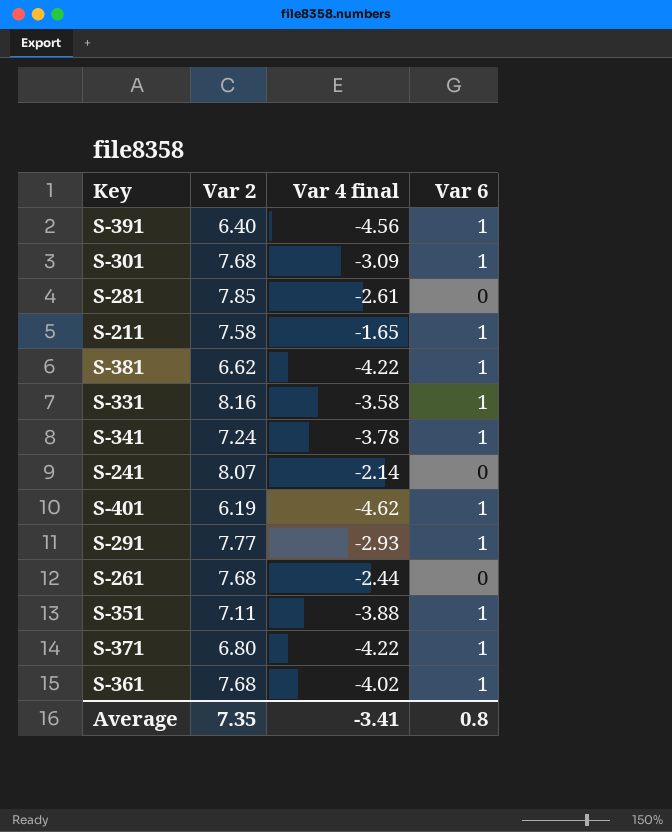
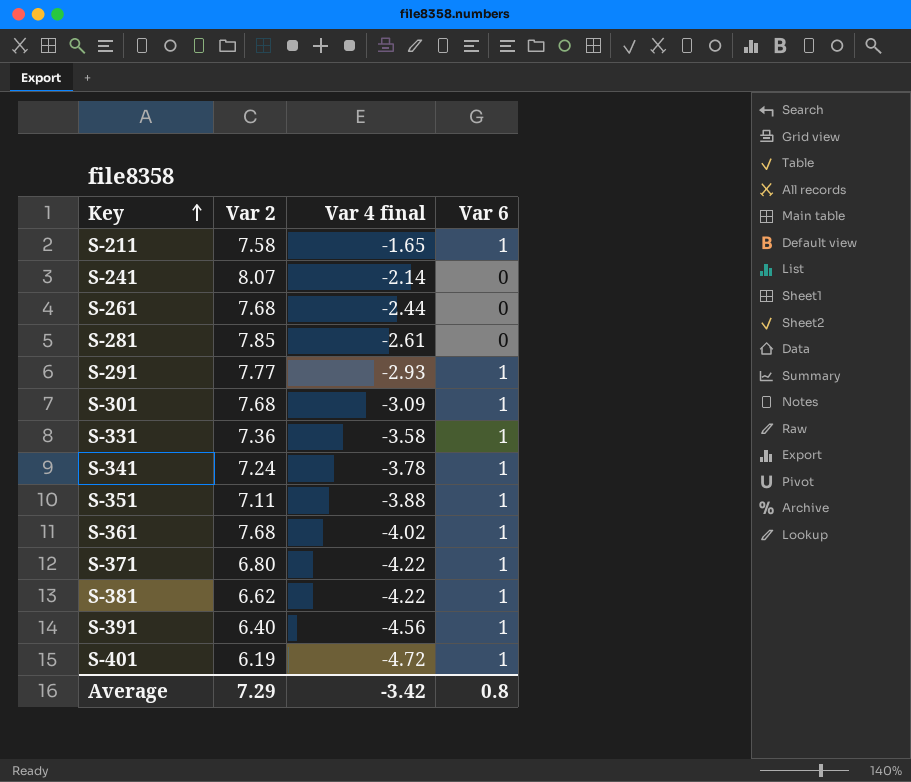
row order: none -> Key ascending
S-331 | Var 2: 8.16 -> 7.36
S-401 | Var 4 final: -4.62 -> -4.72
Average | Var 2: 7.35 -> 7.29
Average | Var 4 final: -3.41 -> -3.42

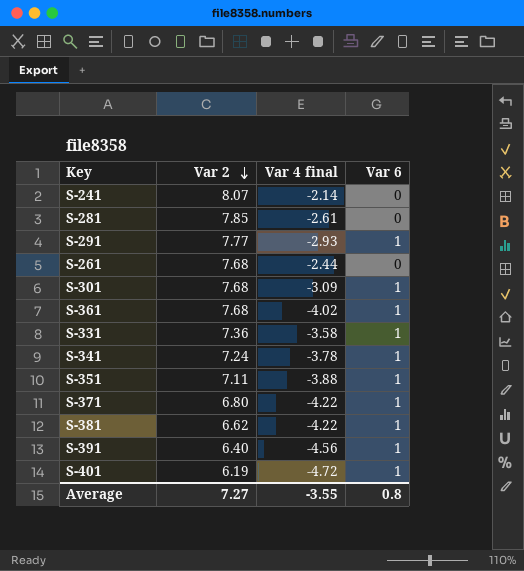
row order: Key ascending -> Var 2 descending
row S-211: 7.58 | -1.65 | 1 -> none
Average | Var 2: 7.29 -> 7.27
Average | Var 4 final: -3.42 -> -3.55

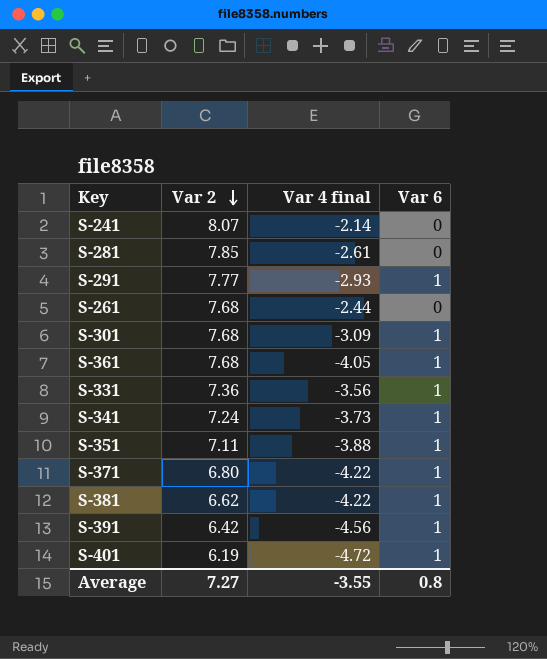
S-361 | Var 4 final: -4.02 -> -4.05
S-331 | Var 4 final: -3.58 -> -3.56
S-341 | Var 4 final: -3.78 -> -3.73
S-391 | Var 2: 6.40 -> 6.42

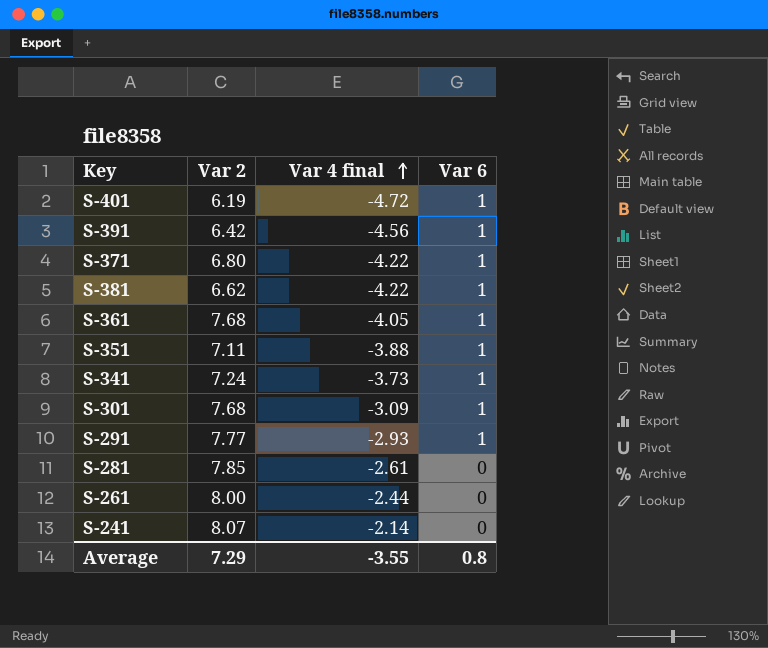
row order: Var 2 descending -> Var 4 final ascending
row S-331: 7.36 | -3.56 | 1 -> none
S-261 | Var 2: 7.68 -> 8.00
Average | Var 2: 7.27 -> 7.29

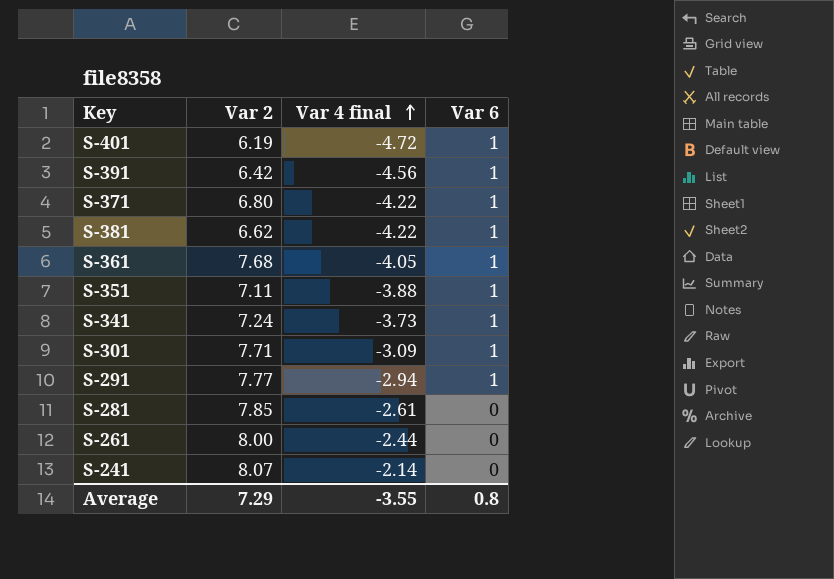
S-301 | Var 2: 7.68 -> 7.71
S-291 | Var 4 final: -2.93 -> -2.94

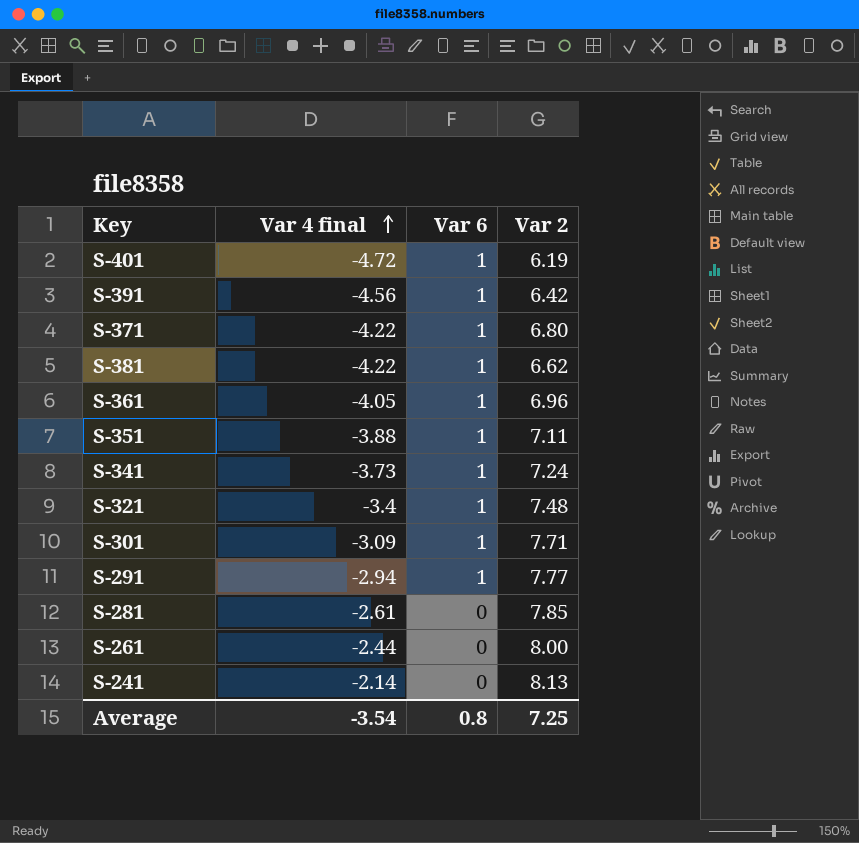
column Var 2 | position: 2 -> 4
S-361 | Var 2: 7.68 -> 6.96
row S-321: none -> -3.4 | 1 | 7.48
S-241 | Var 2: 8.07 -> 8.13
Average | Var 4 final: -3.55 -> -3.54
Average | Var 2: 7.29 -> 7.25

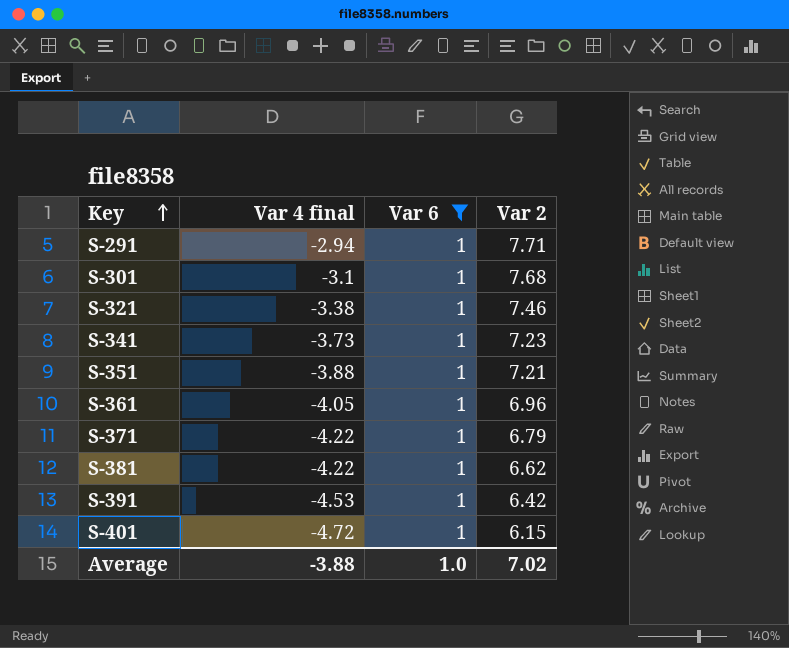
filter: none -> Var 6 = 1
row order: Var 4 final ascending -> Key ascending
S-291 | Var 2: 7.77 -> 7.71
S-301 | Var 4 final: -3.09 -> -3.1
S-301 | Var 2: 7.71 -> 7.68
S-321 | Var 4 final: -3.4 -> -3.38
S-321 | Var 2: 7.48 -> 7.46
S-341 | Var 2: 7.24 -> 7.23
S-351 | Var 2: 7.11 -> 7.21
S-371 | Var 2: 6.80 -> 6.79
S-391 | Var 4 final: -4.56 -> -4.53
S-401 | Var 2: 6.19 -> 6.15
Average | Var 4 final: -3.54 -> -3.88
Average | Var 6: 0.8 -> 1.0
Average | Var 2: 7.25 -> 7.02

